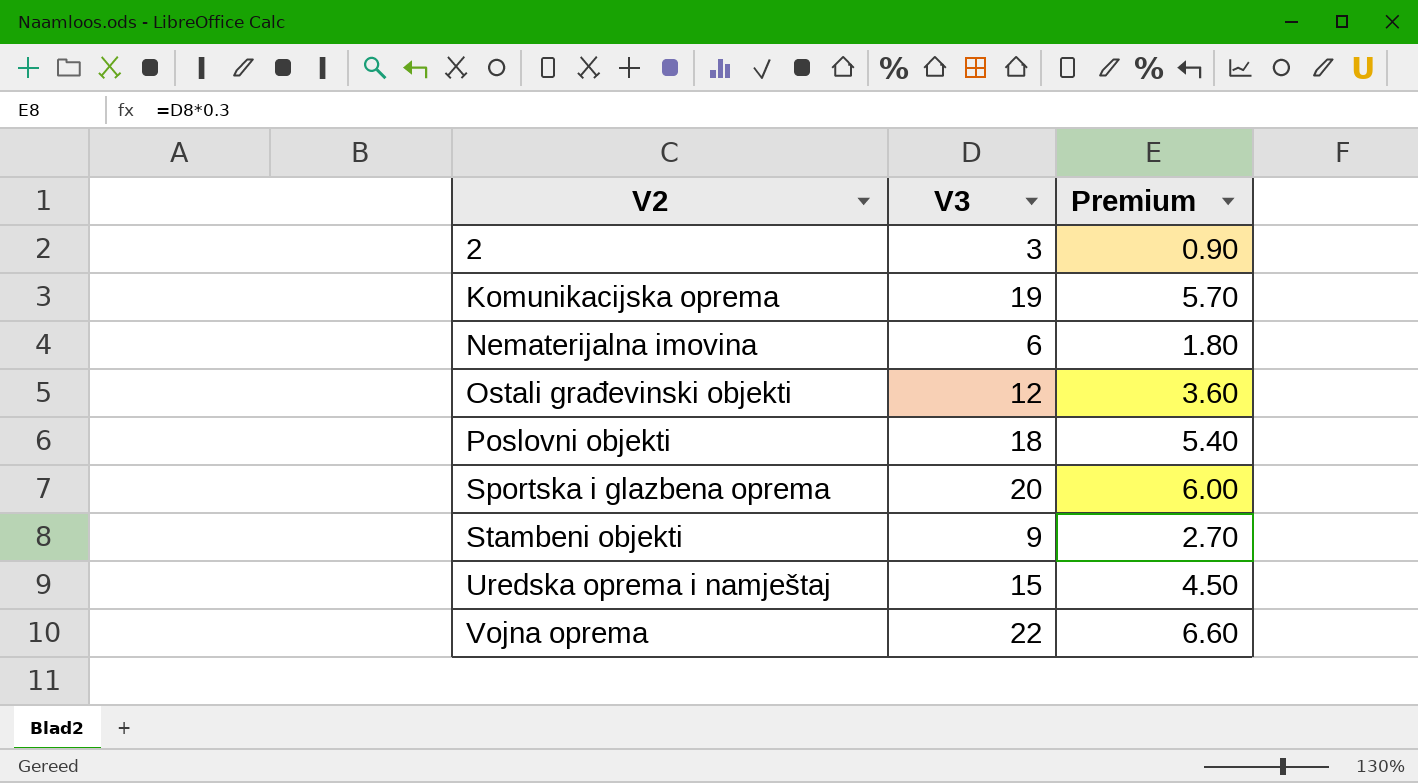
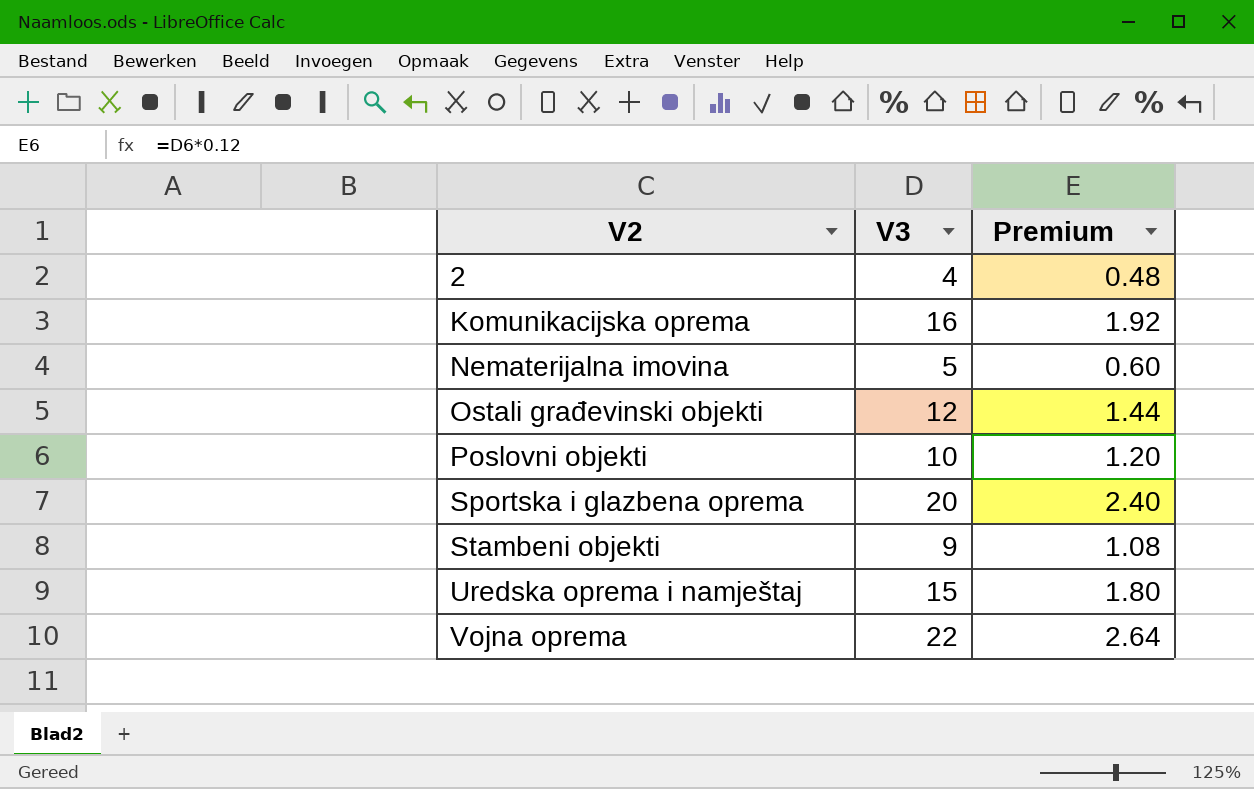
column Premium | formula: [V3] * 0.3 -> [V3] * 0.12
2 | V3: 3 -> 4
Komunikacijska oprema | V3: 19 -> 16
Nematerijalna imovina | V3: 6 -> 5
Poslovni objekti | V3: 18 -> 10

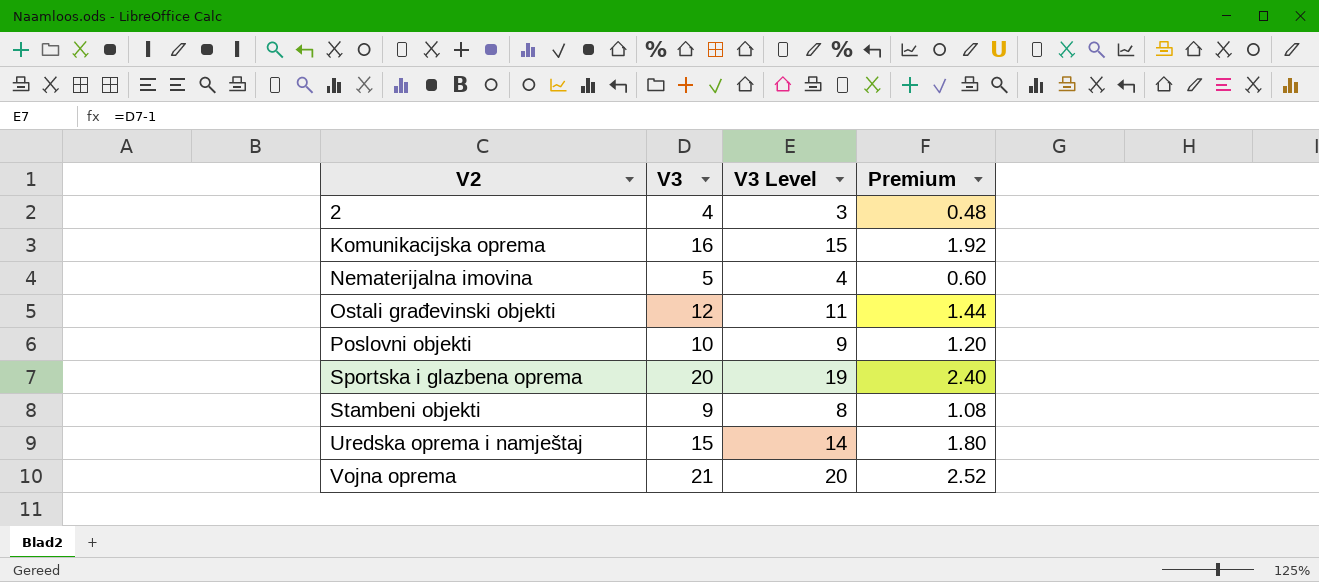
column V3 Level | formula: none -> [V3] - 1
Vojna oprema | V3: 22 -> 21
Vojna oprema | Premium: 2.64 -> 2.52

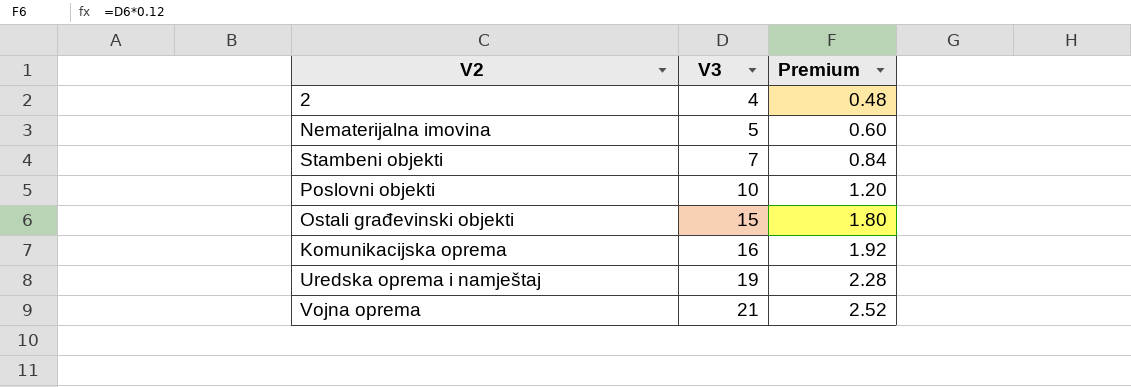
row order: V2 ascending -> V3 ascending
column V3 Level | formula: [V3] - 1 -> none
row Sportska i glazbena oprema: 20 | 19 | 2.40 -> none
Stambeni objekti | V3: 9 -> 7
Stambeni objekti | Premium: 1.08 -> 0.84
Ostali građevinski objekti | V3: 12 -> 15
Ostali građevinski objekti | Premium: 1.44 -> 1.80
Uredska oprema i namještaj | V3: 15 -> 19
Uredska oprema i namještaj | Premium: 1.80 -> 2.28

